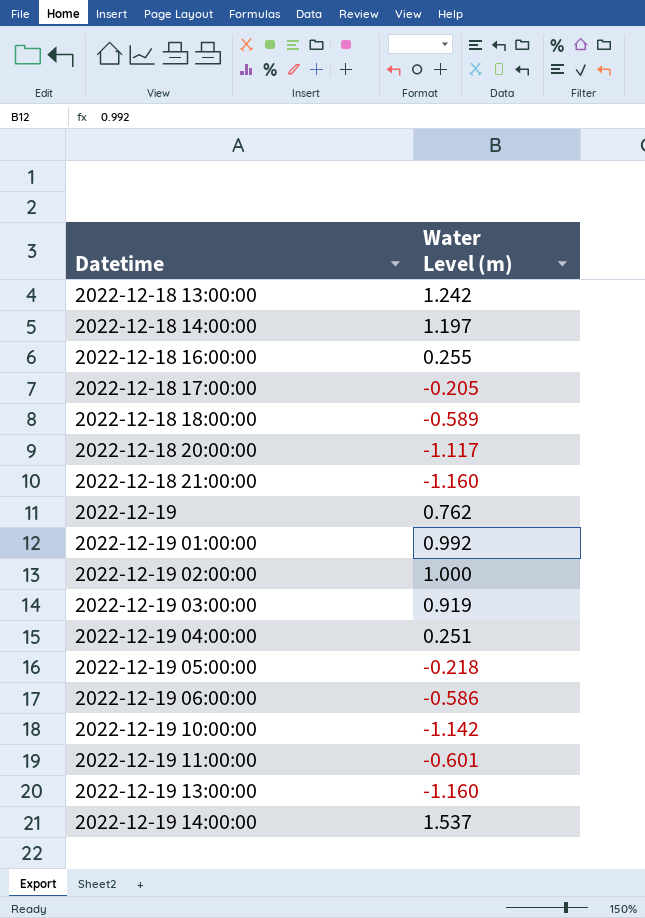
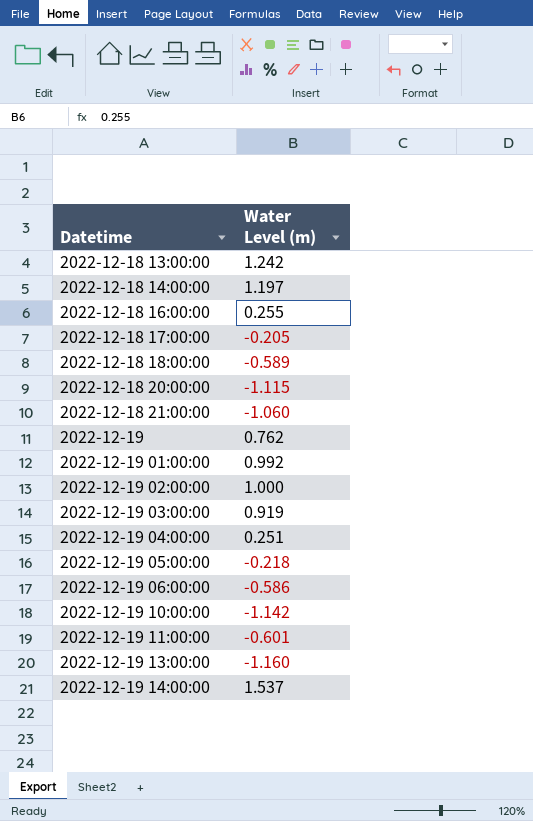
2022-12-18 20:00:00 | Water Level (m): -1.117 -> -1.115
2022-12-18 21:00:00 | Water Level (m): -1.160 -> -1.060

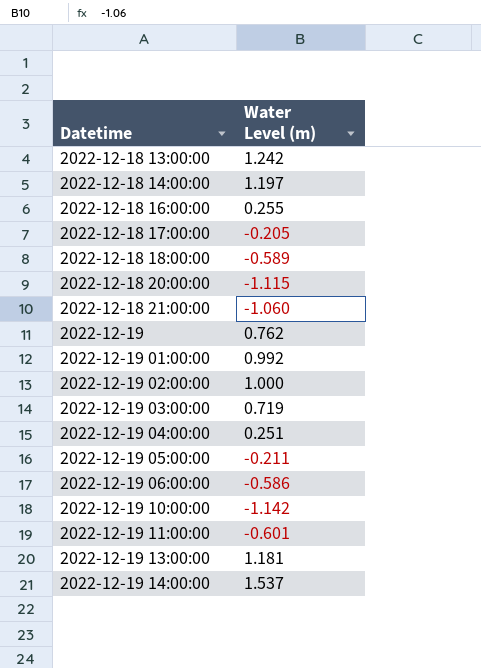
2022-12-19 03:00:00 | Water Level (m): 0.919 -> 0.719
2022-12-19 05:00:00 | Water Level (m): -0.218 -> -0.211
2022-12-19 13:00:00 | Water Level (m): -1.160 -> 1.181

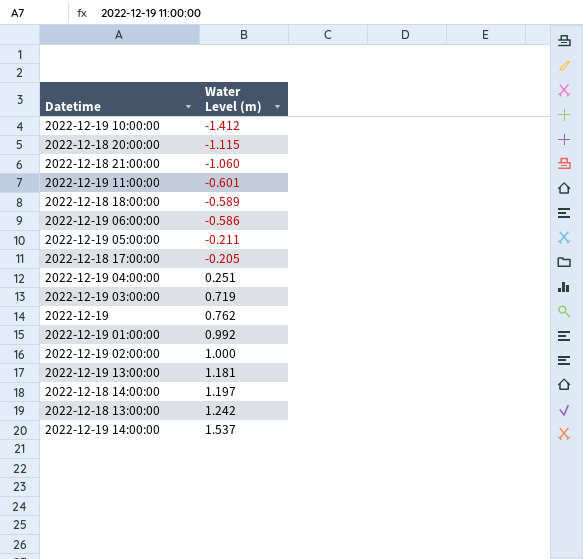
row order: Datetime ascending -> Water Level (m) ascending
row 2022-12-18 16:00:00: 0.255 -> none
2022-12-19 10:00:00 | Water Level (m): -1.142 -> -1.412

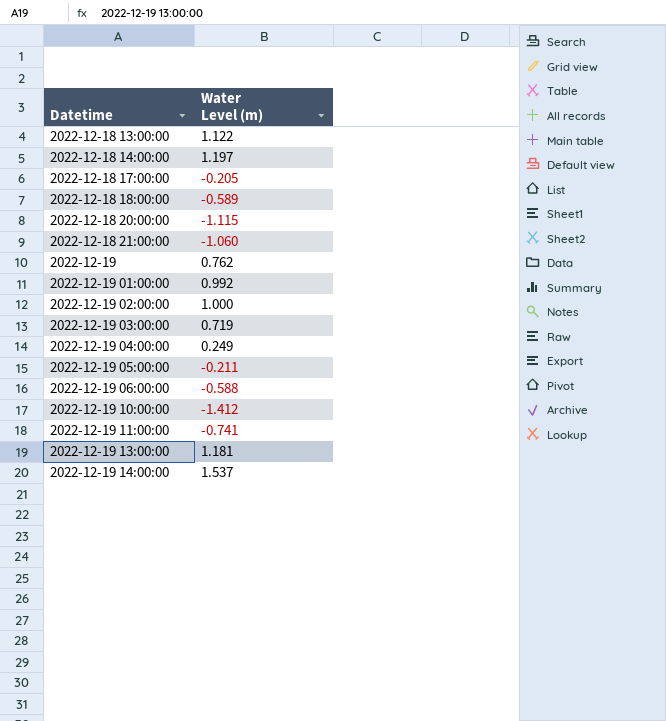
row order: Water Level (m) ascending -> Datetime ascending
2022-12-18 13:00:00 | Water Level (m): 1.242 -> 1.122
2022-12-19 04:00:00 | Water Level (m): 0.251 -> 0.249
2022-12-19 06:00:00 | Water Level (m): -0.586 -> -0.588
2022-12-19 11:00:00 | Water Level (m): -0.601 -> -0.741

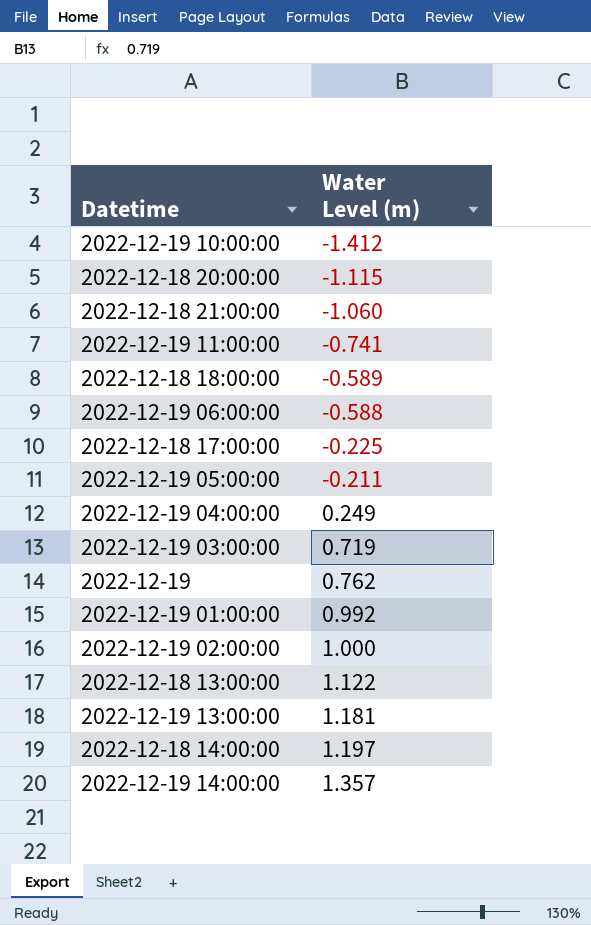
row order: Datetime ascending -> Water Level (m) ascending
2022-12-18 17:00:00 | Water Level (m): -0.205 -> -0.225
2022-12-19 14:00:00 | Water Level (m): 1.537 -> 1.357

